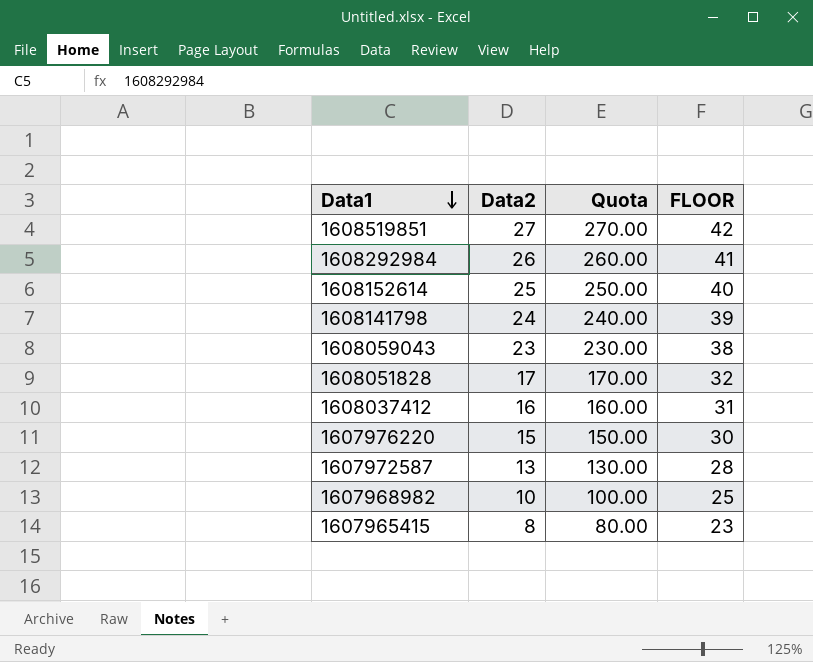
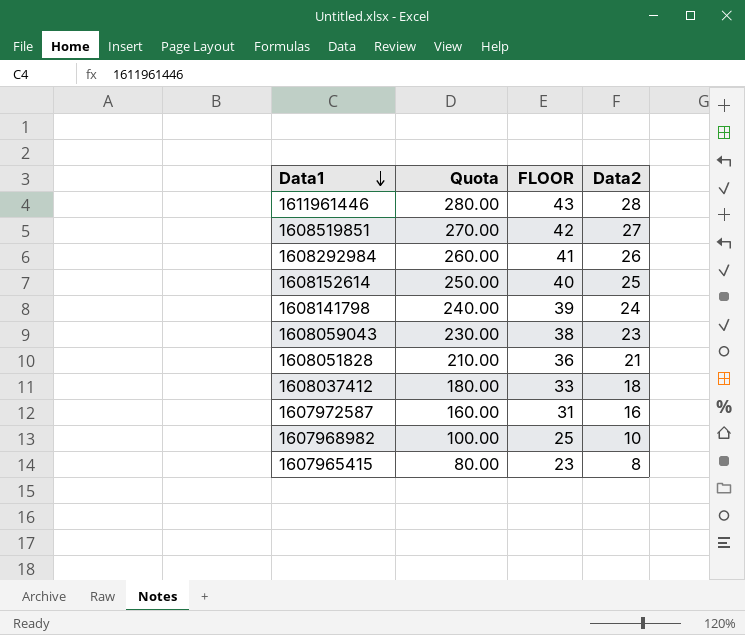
column Data2 | position: 2 -> 4
row 1607976220: 15 | 150.00 | 30 -> none
row 1611961446: none -> 280.00 | 43 | 28
1608051828 | Quota: 170.00 -> 210.00
1608051828 | FLOOR: 32 -> 36
1608051828 | Data2: 17 -> 21
1608037412 | Quota: 160.00 -> 180.00
1608037412 | FLOOR: 31 -> 33
1608037412 | Data2: 16 -> 18
1607972587 | Quota: 130.00 -> 160.00
1607972587 | FLOOR: 28 -> 31
1607972587 | Data2: 13 -> 16

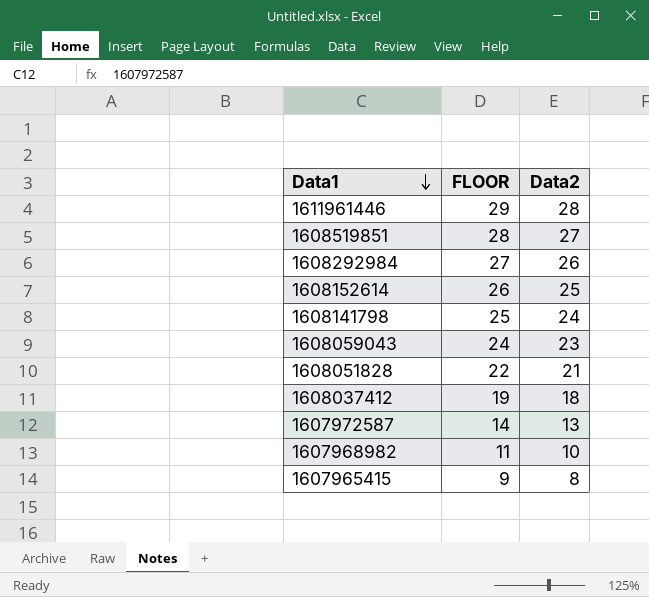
column Quota | formula: [Data2] * 10 -> none
column FLOOR | formula: [Data2] + 15 -> [Data2] + 1
1607972587 | Data2: 16 -> 13

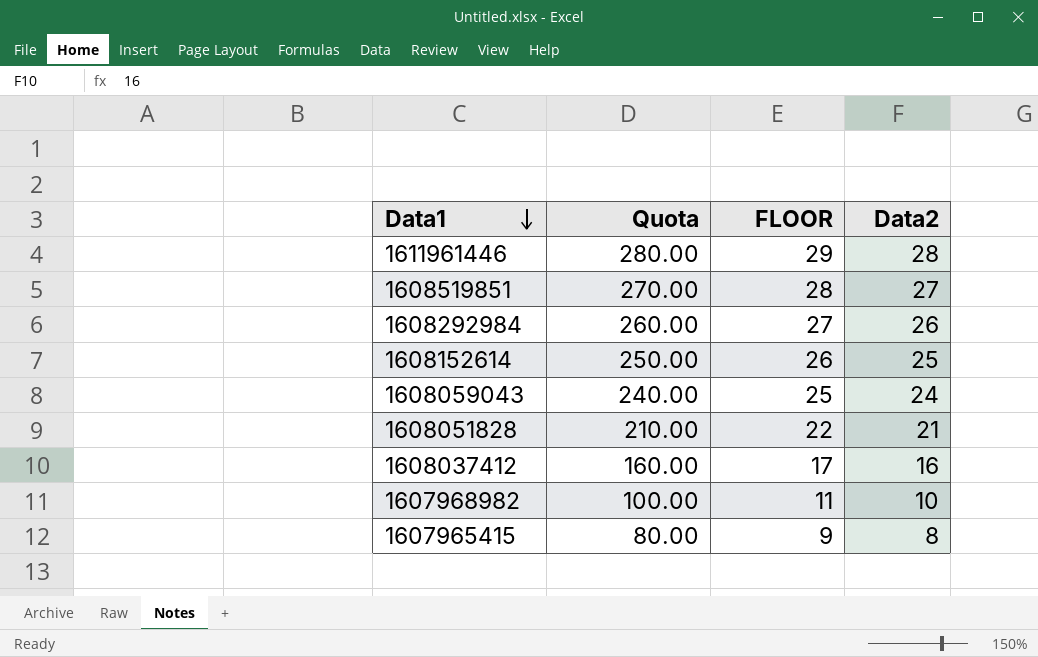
column Quota | formula: none -> [Data2] * 10
row 1608141798: 25 | 24 -> none
row 1607972587: 14 | 13 -> none
1608059043 | FLOOR: 24 -> 25
1608059043 | Data2: 23 -> 24
1608037412 | FLOOR: 19 -> 17
1608037412 | Data2: 18 -> 16

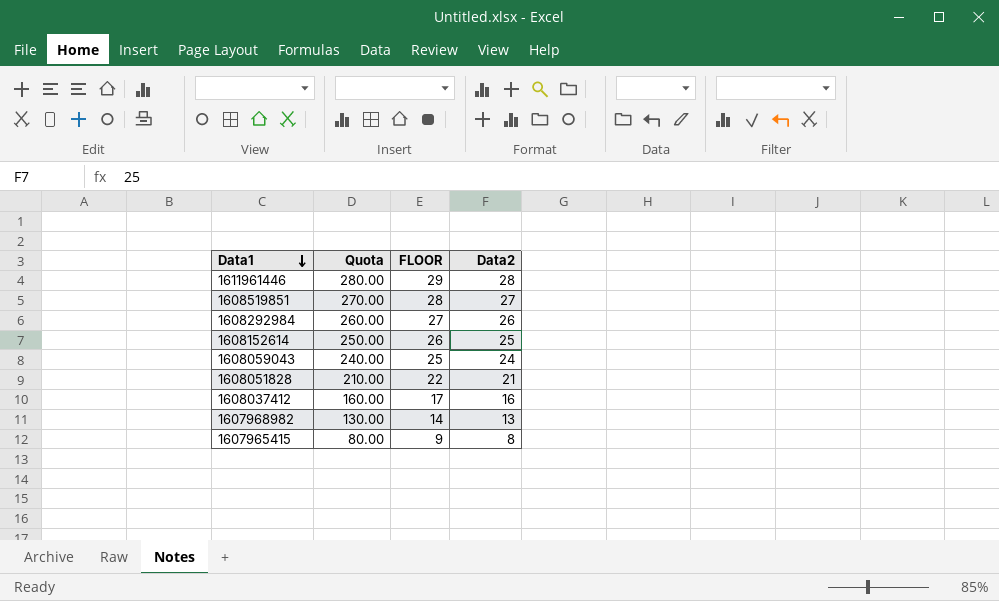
1607968982 | Quota: 100.00 -> 130.00
1607968982 | FLOOR: 11 -> 14
1607968982 | Data2: 10 -> 13

